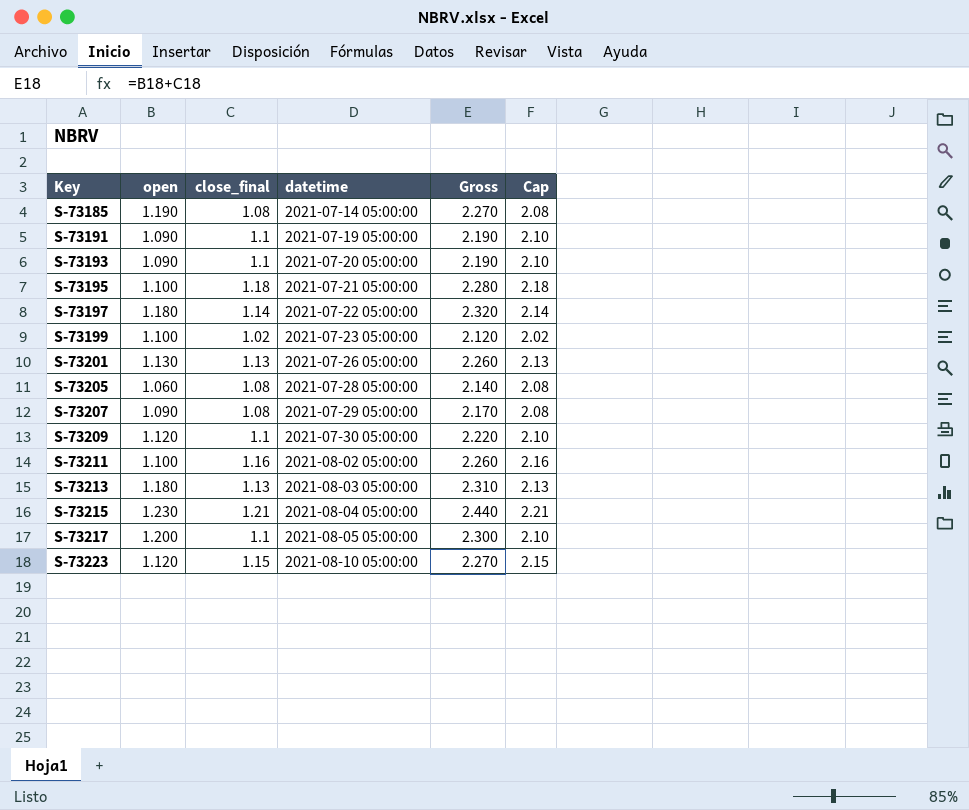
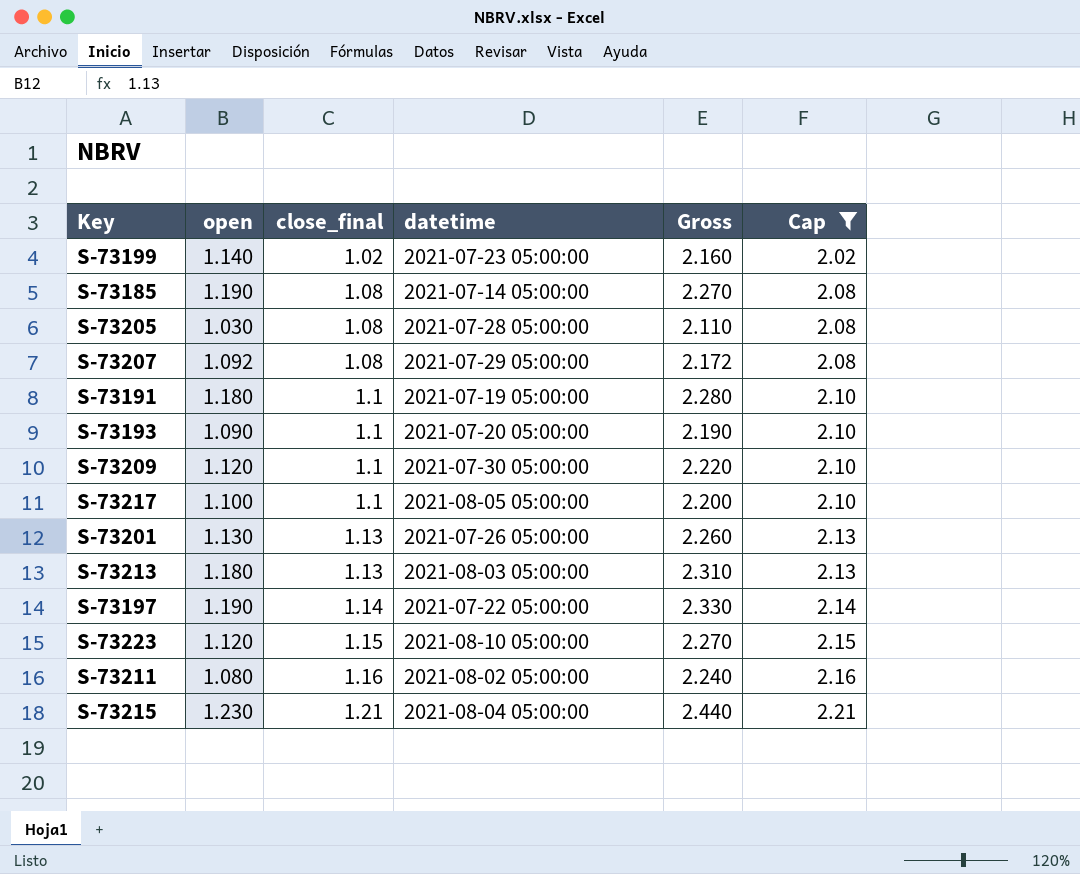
filter: none -> Cap != 2.18
row order: Key ascending -> close_final ascending
S-73199 | open: 1.100 -> 1.140
S-73199 | Gross: 2.120 -> 2.160
S-73205 | open: 1.060 -> 1.030
S-73205 | Gross: 2.140 -> 2.110
S-73207 | open: 1.090 -> 1.092
S-73207 | Gross: 2.170 -> 2.172
S-73191 | open: 1.090 -> 1.180
S-73191 | Gross: 2.190 -> 2.280
S-73217 | open: 1.200 -> 1.100
S-73217 | Gross: 2.300 -> 2.200
S-73197 | open: 1.180 -> 1.190
S-73197 | Gross: 2.320 -> 2.330
S-73211 | open: 1.100 -> 1.080
S-73211 | Gross: 2.260 -> 2.240

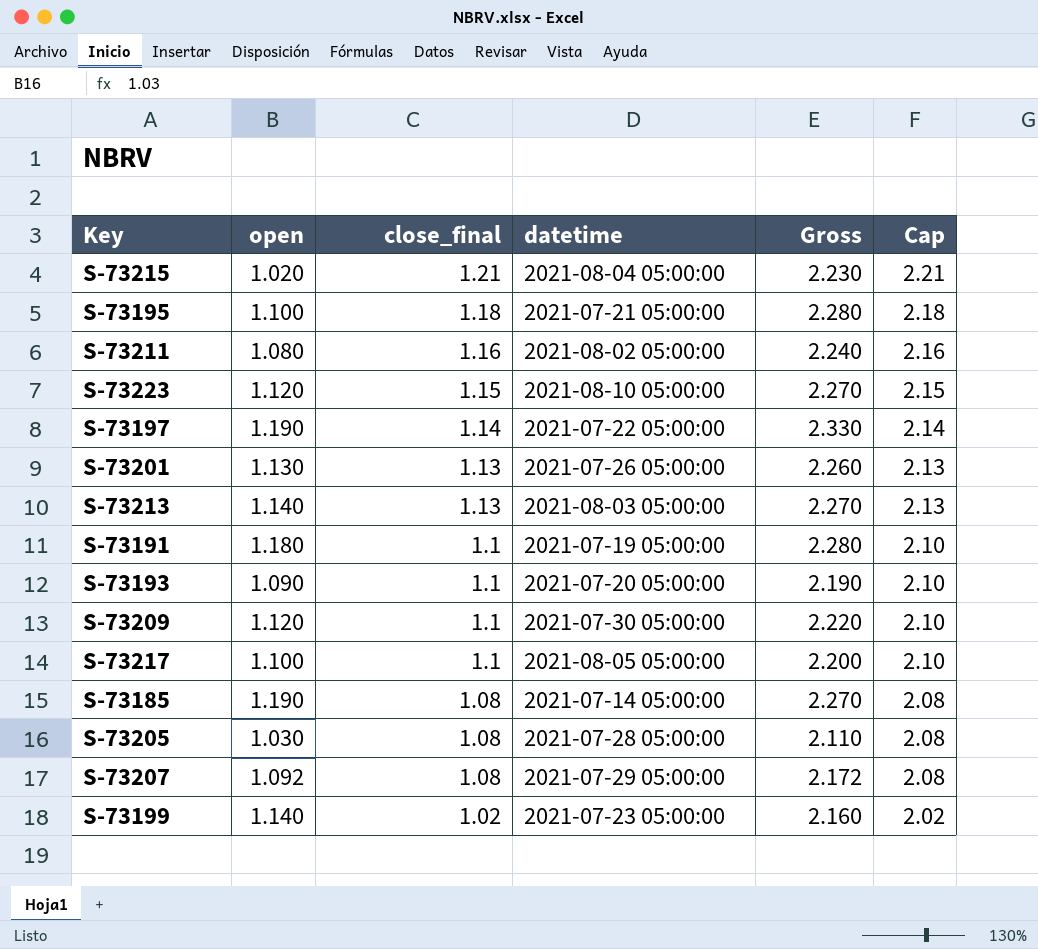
filter: Cap != 2.18 -> none
row order: close_final ascending -> close_final descending
S-73215 | open: 1.230 -> 1.020
S-73215 | Gross: 2.440 -> 2.230
S-73213 | open: 1.180 -> 1.140
S-73213 | Gross: 2.310 -> 2.270

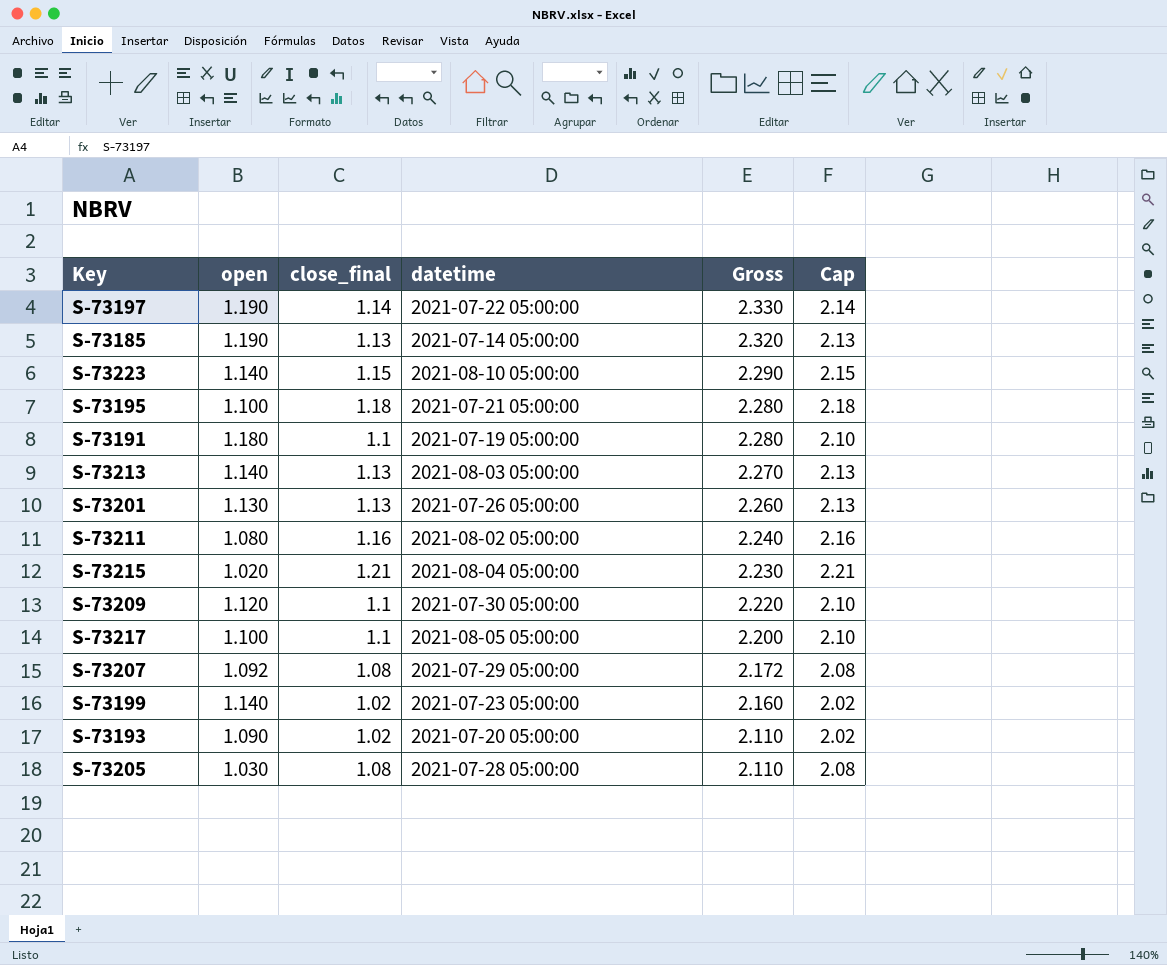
row order: close_final descending -> Gross descending
S-73185 | close_final: 1.08 -> 1.13
S-73185 | Gross: 2.270 -> 2.320
S-73185 | Cap: 2.08 -> 2.13
S-73223 | open: 1.120 -> 1.140
S-73223 | Gross: 2.270 -> 2.290
S-73193 | close_final: 1.1 -> 1.02
S-73193 | Gross: 2.190 -> 2.110
S-73193 | Cap: 2.10 -> 2.02

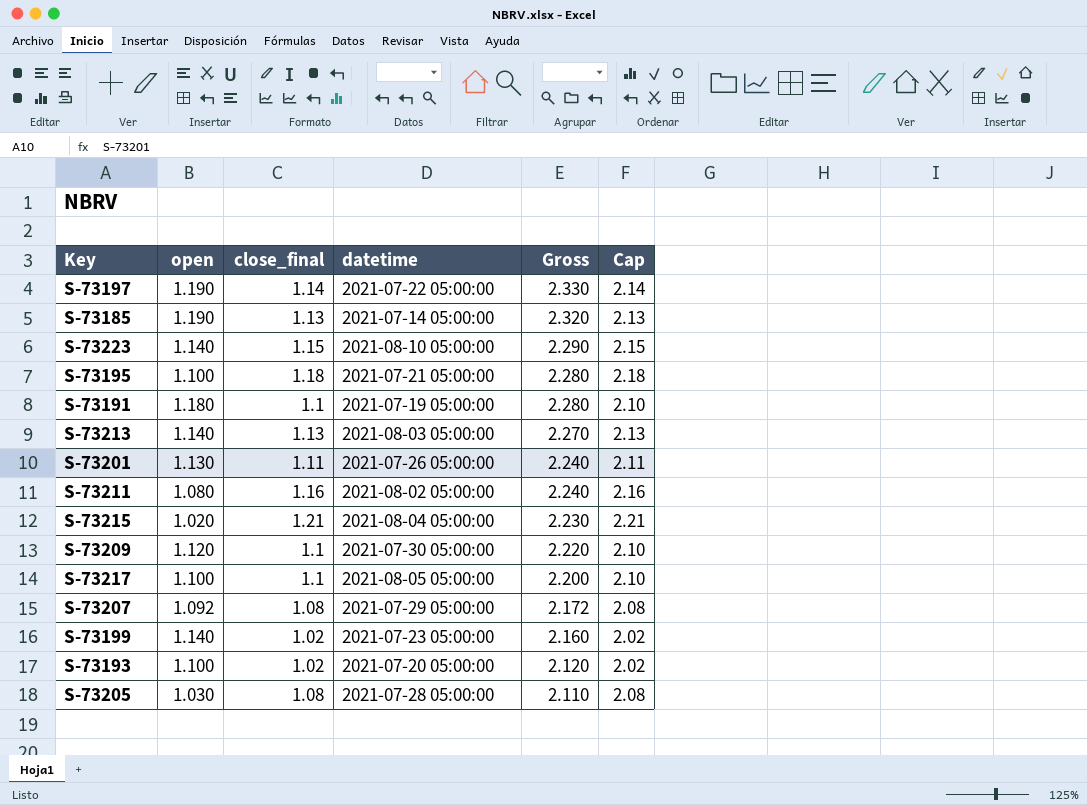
S-73201 | close_final: 1.13 -> 1.11
S-73201 | Gross: 2.260 -> 2.240
S-73201 | Cap: 2.13 -> 2.11
S-73193 | open: 1.090 -> 1.100
S-73193 | Gross: 2.110 -> 2.120

